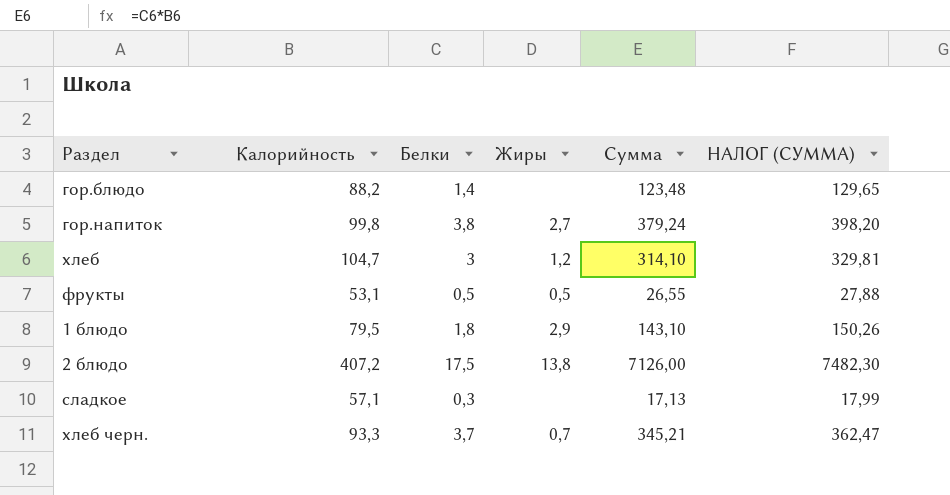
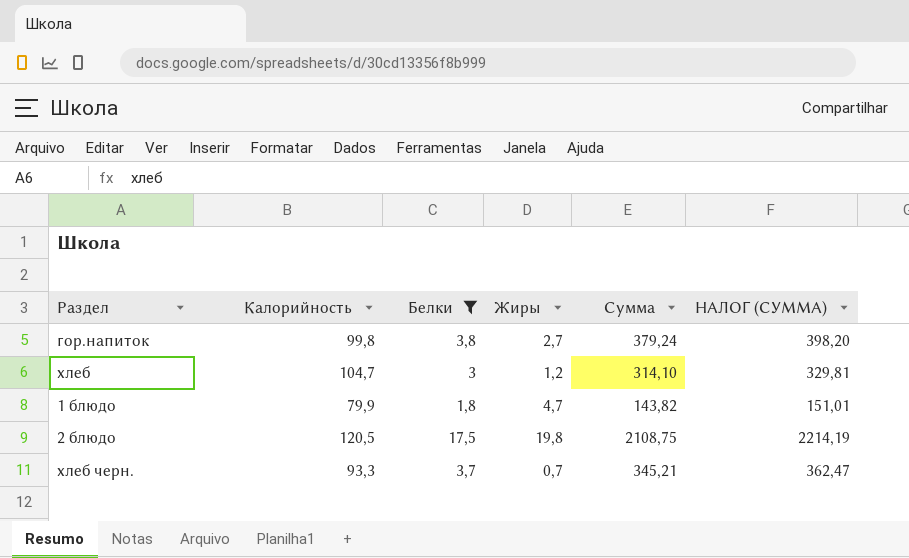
filter: none -> Белки >= 1,8
1 блюдо | Калорийность: 79,5 -> 79,9
1 блюдо | Жиры: 2,9 -> 4,7
1 блюдо | Сумма: 143,10 -> 143,82
1 блюдо | НАЛОГ (СУММА): 150,26 -> 151,01
2 блюдо | Калорийность: 407,2 -> 120,5
2 блюдо | Жиры: 13,8 -> 19,8
2 блюдо | Сумма: 7126,00 -> 2108,75
2 блюдо | НАЛОГ (СУММА): 7482,30 -> 2214,19

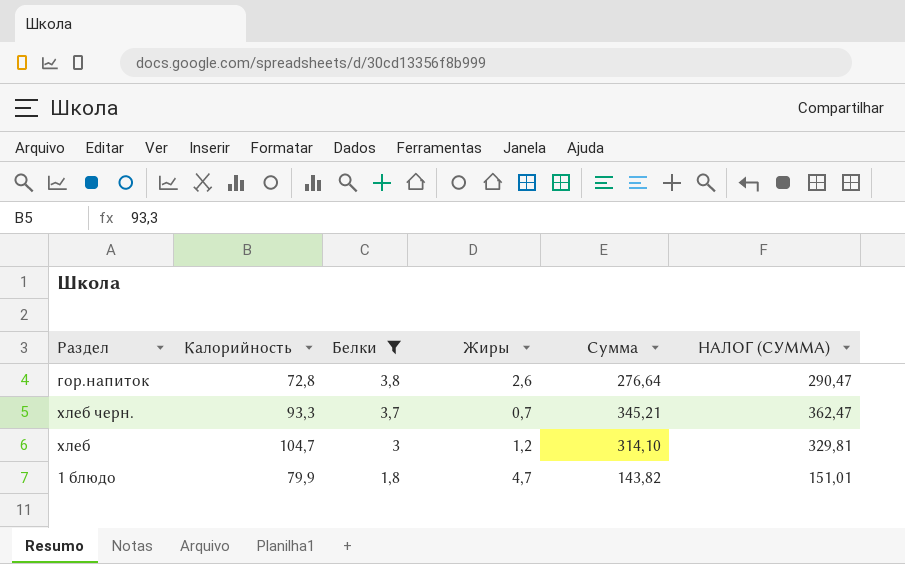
row order: none -> Белки descending
row 2 блюдо: 120,5 | 17,5 | 19,8 | 2108,75 | 2214,19 -> none
гор.напиток | Калорийность: 99,8 -> 72,8
гор.напиток | Жиры: 2,7 -> 2,6
гор.напиток | Сумма: 379,24 -> 276,64
гор.напиток | НАЛОГ (СУММА): 398,20 -> 290,47

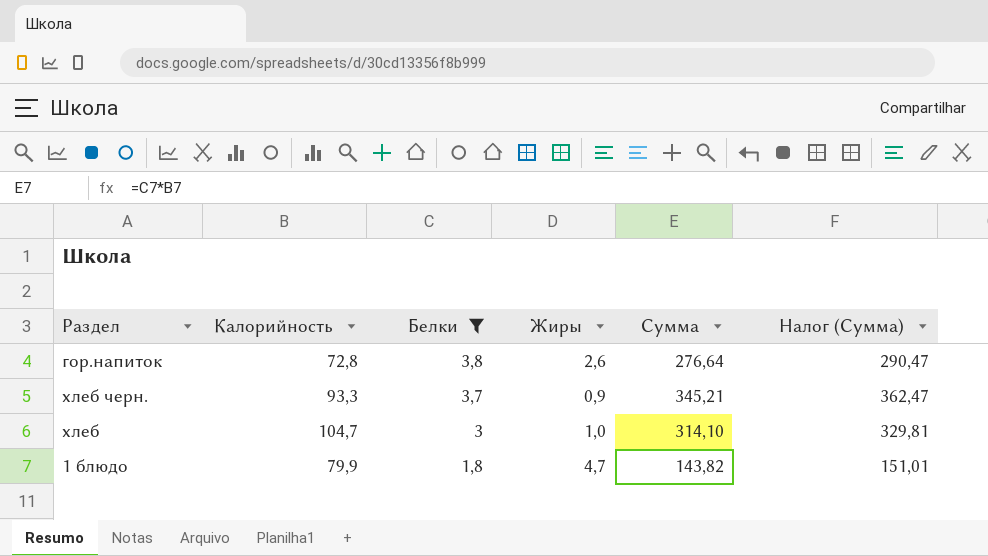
column name: НАЛОГ (СУММА) -> Налог (Сумма)
хлеб черн. | Жиры: 0,7 -> 0,9
хлеб | Жиры: 1,2 -> 1,0

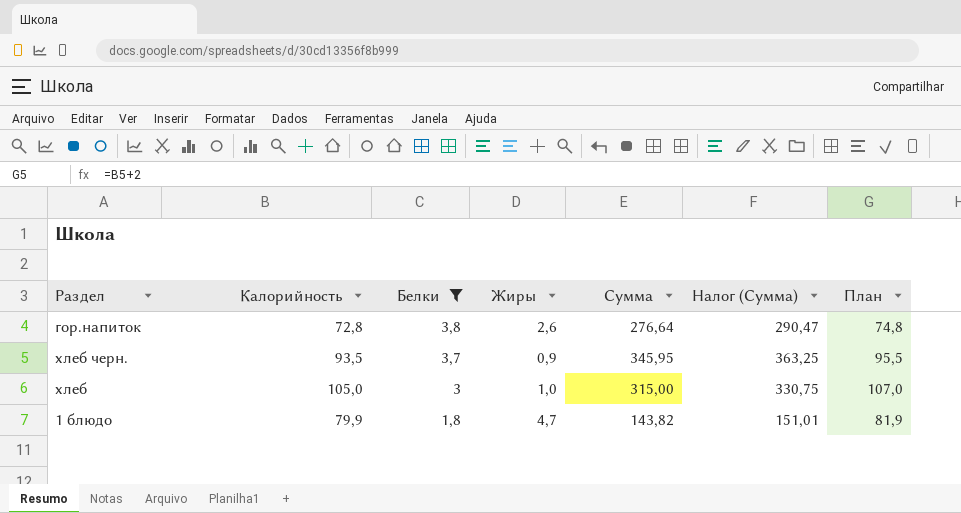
column План | formula: none -> [Калорийность] + 2
хлеб черн. | Калорийность: 93,3 -> 93,5
хлеб черн. | Сумма: 345,21 -> 345,95
хлеб черн. | Налог (Сумма): 362,47 -> 363,25
хлеб | Калорийность: 104,7 -> 105,0
хлеб | Сумма: 314,10 -> 315,00
хлеб | Налог (Сумма): 329,81 -> 330,75

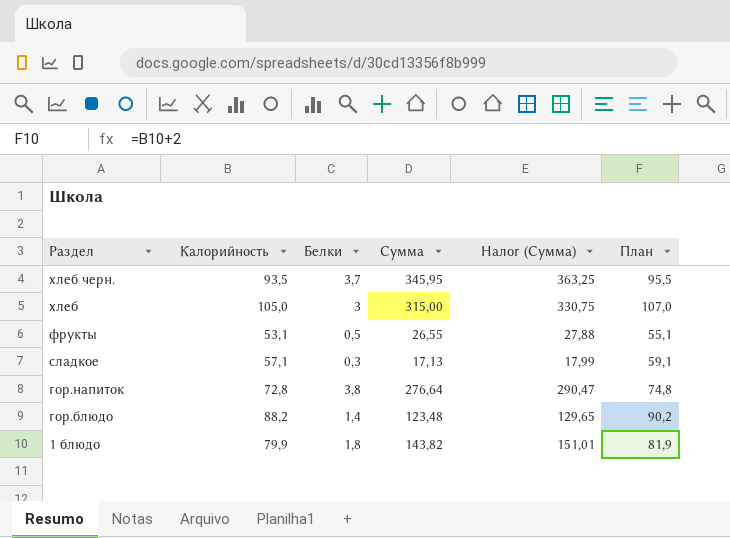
filter: Белки >= 1,8 -> none
row order: Белки descending -> Раздел descending
column Жиры | position: 4 -> none

